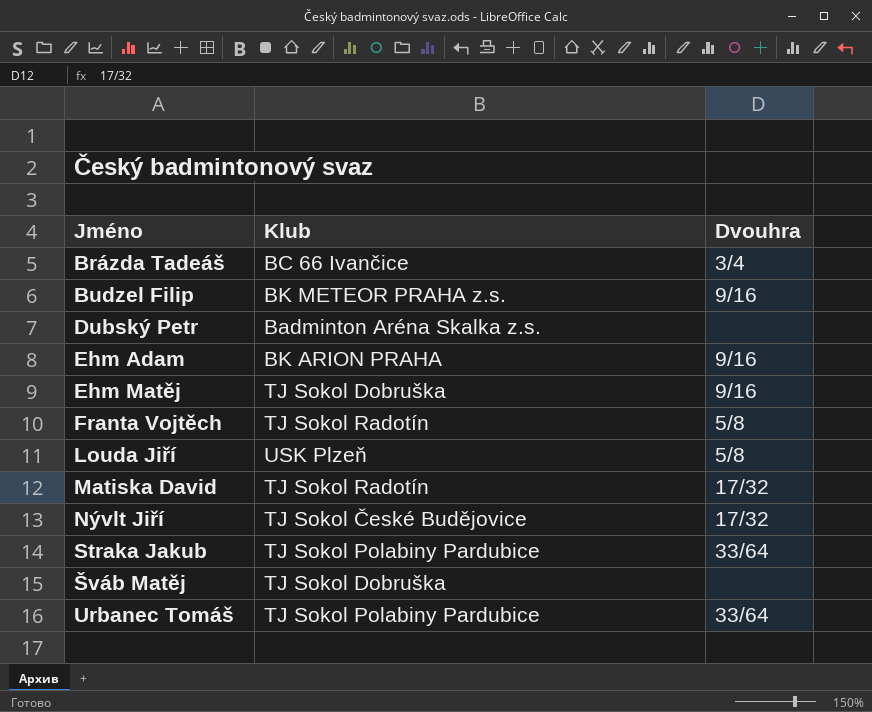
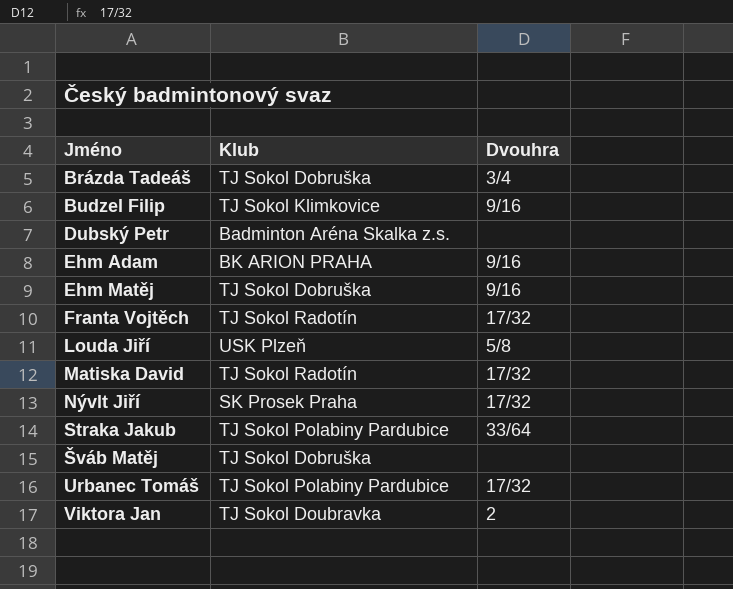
Brázda Tadeáš | Klub: BC 66 Ivančice -> TJ Sokol Dobruška
Budzel Filip | Klub: BK METEOR PRAHA z.s. -> TJ Sokol Klimkovice
Franta Vojtěch | Dvouhra: 5/8 -> 17/32
Nývlt Jiří | Klub: TJ Sokol České Budějovice -> SK Prosek Praha
Urbanec Tomáš | Dvouhra: 33/64 -> 17/32
row Viktora Jan: none -> TJ Sokol Doubravka | 2

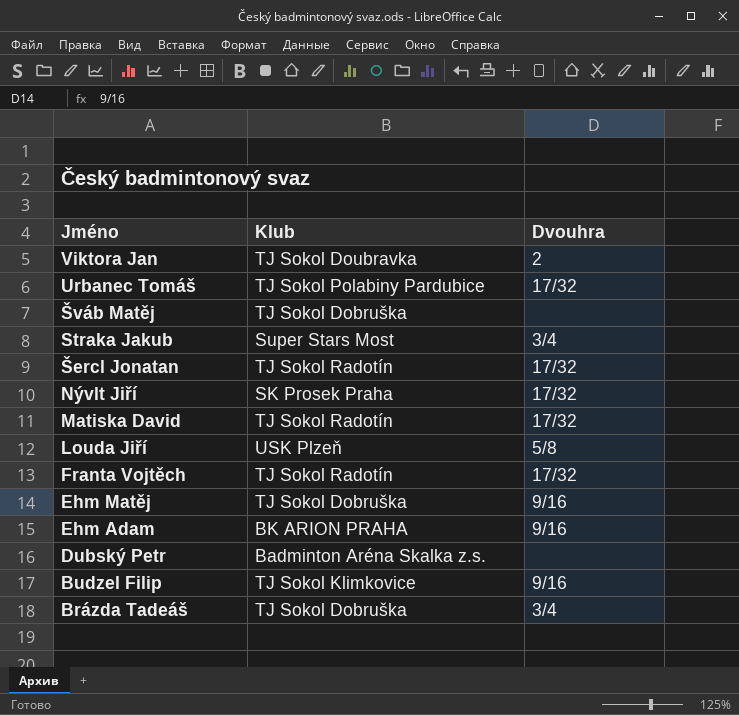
row order: Jméno ascending -> Jméno descending
Straka Jakub | Klub: TJ Sokol Polabiny Pardubice -> Super Stars Most
Straka Jakub | Dvouhra: 33/64 -> 3/4
row Šercl Jonatan: none -> TJ Sokol Radotín | 17/32

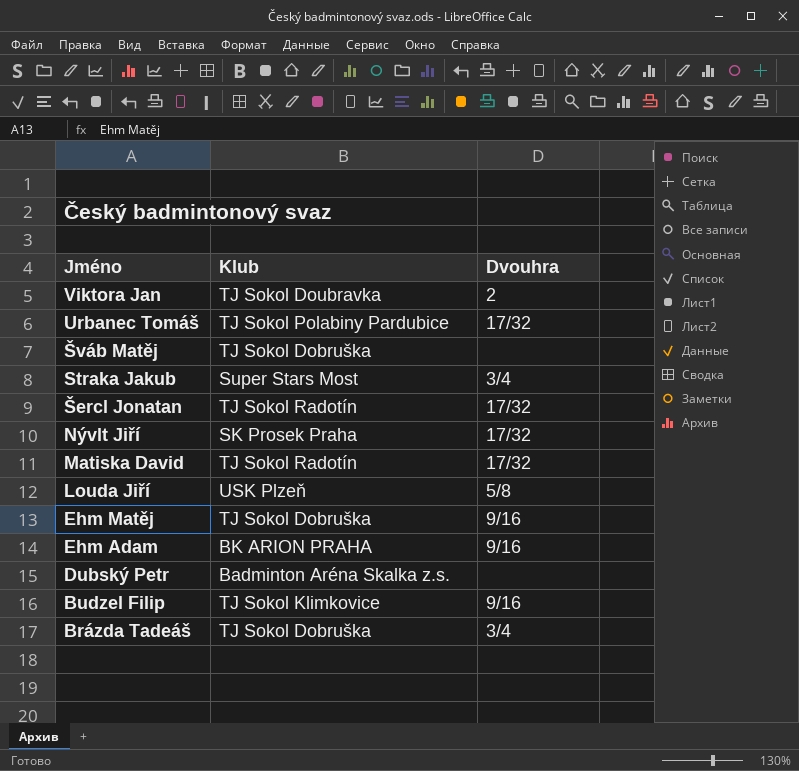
row Franta Vojtěch: TJ Sokol Radotín | 17/32 -> none

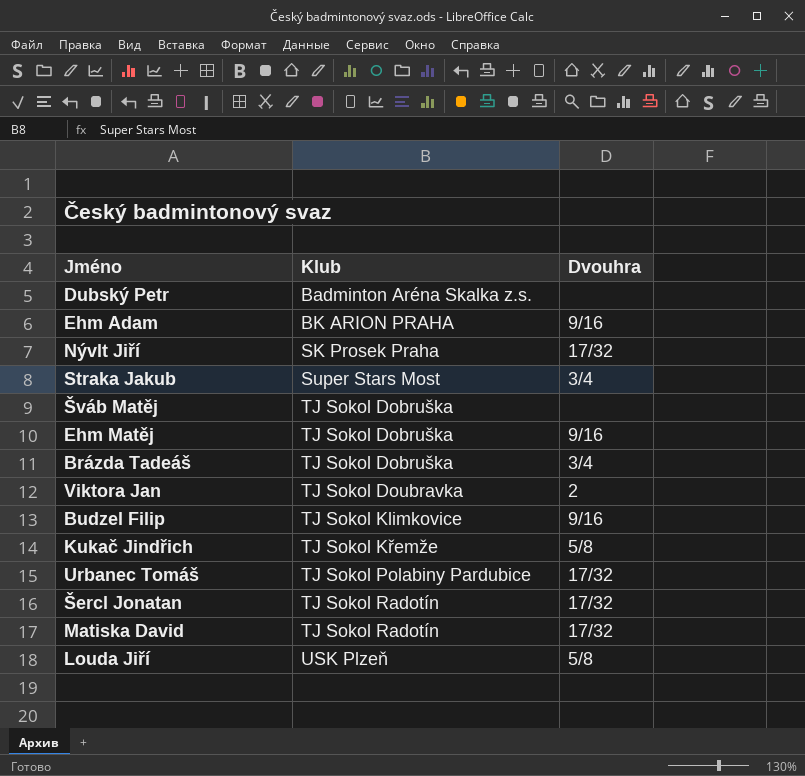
row order: Jméno descending -> Klub ascending
row Kukač Jindřich: none -> TJ Sokol Křemže | 5/8

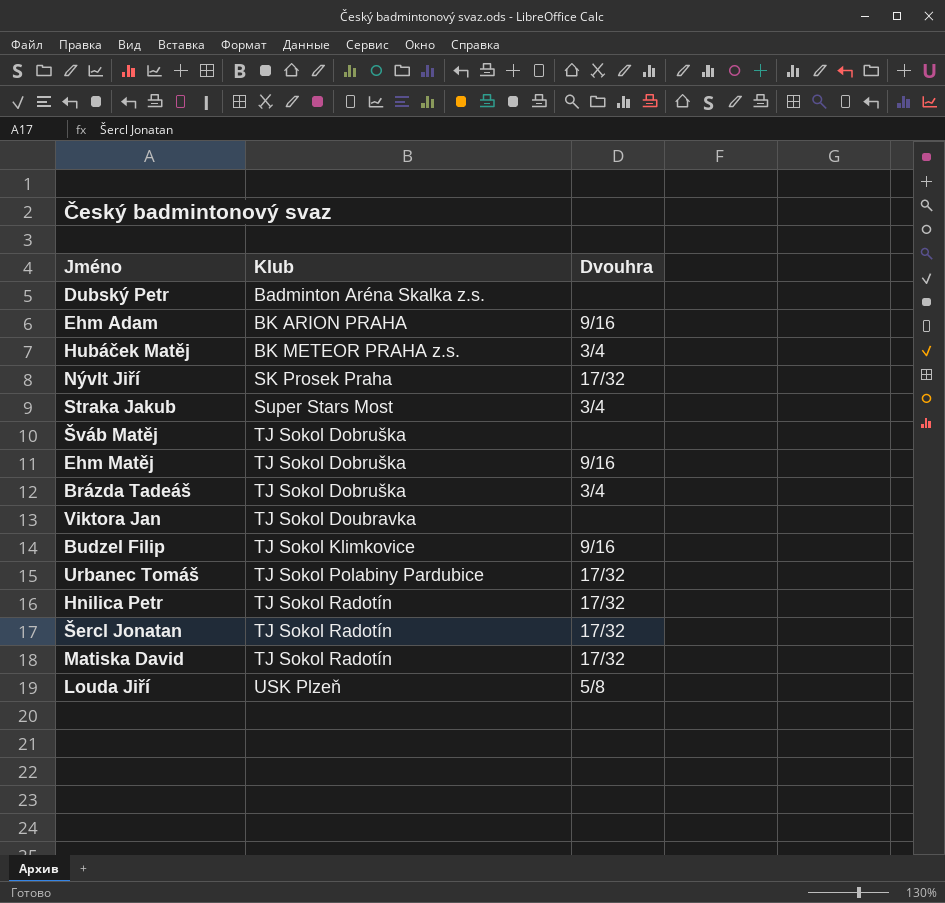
row Kukač Jindřich: TJ Sokol Křemže | 5/8 -> none
row Hubáček Matěj: none -> BK METEOR PRAHA z.s. | 3/4
Viktora Jan | Dvouhra: 2 -> none
row Hnilica Petr: none -> TJ Sokol Radotín | 17/32

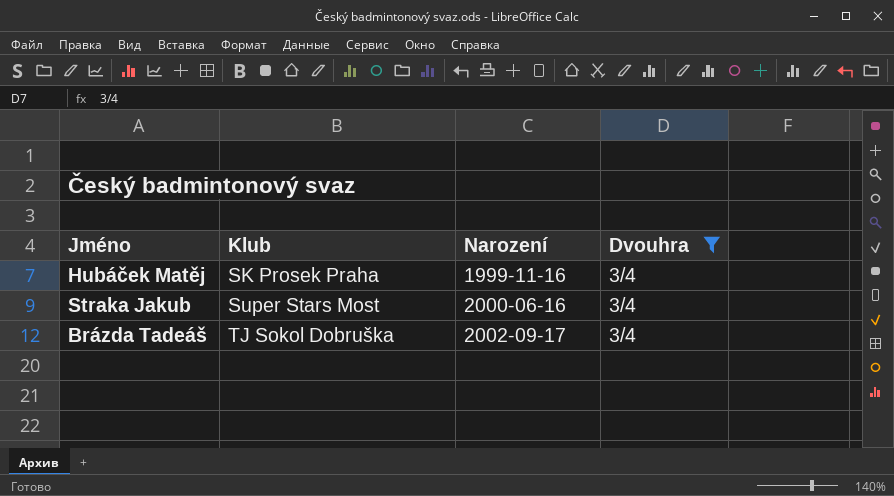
filter: none -> Dvouhra = 3/4
column Narození | position: none -> 3
Hubáček Matěj | Klub: BK METEOR PRAHA z.s. -> SK Prosek Praha

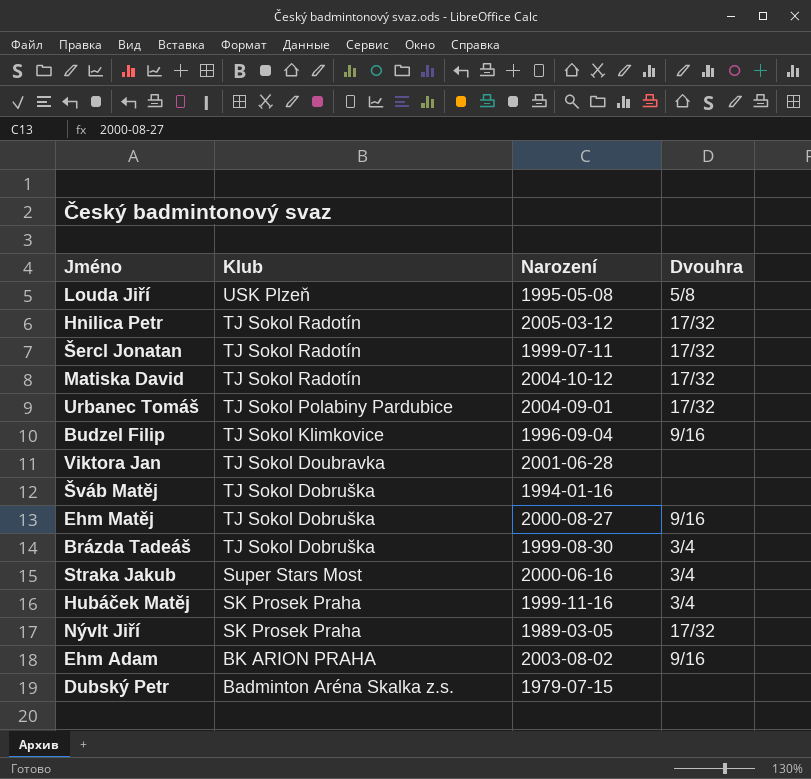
filter: Dvouhra = 3/4 -> none
row order: Klub ascending -> Klub descending
Brázda Tadeáš | Narození: 2002-09-17 -> 1999-08-30

